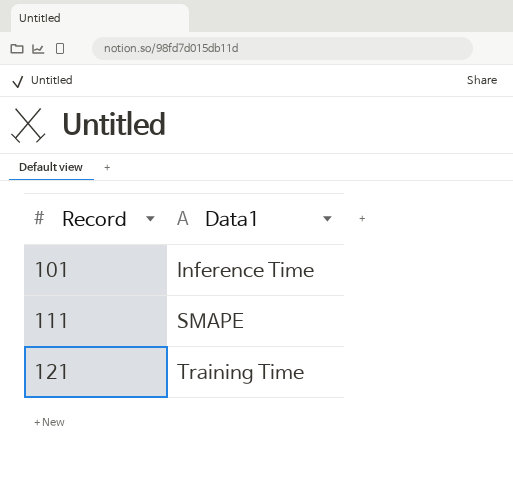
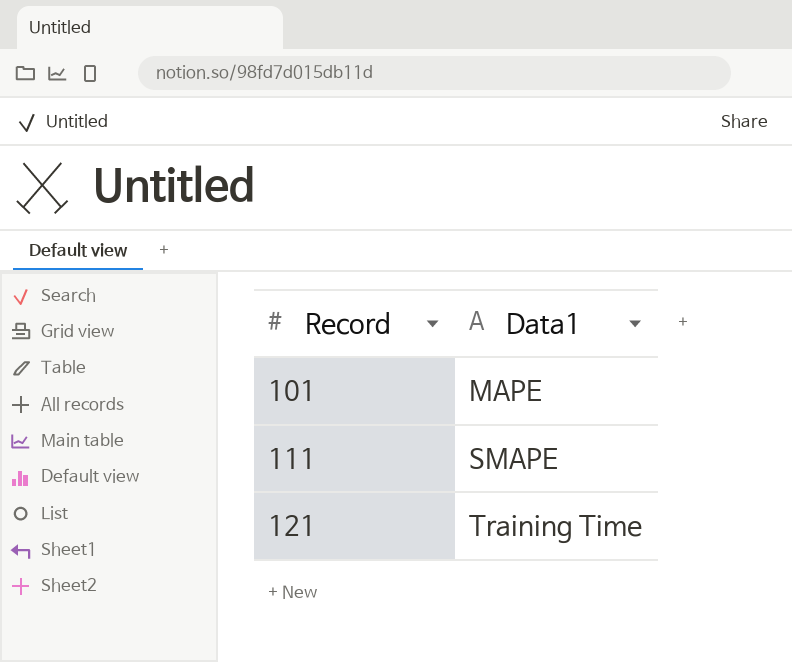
101 | Data1: Inference Time -> MAPE

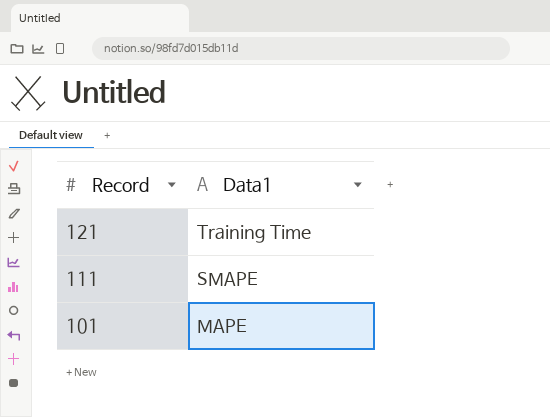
row order: Record ascending -> Record descending

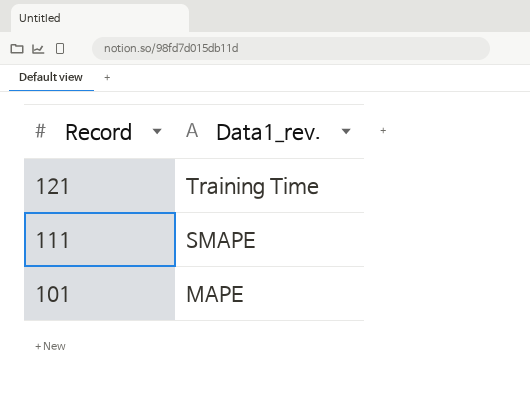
column name: Data1 -> Data1_rev.

